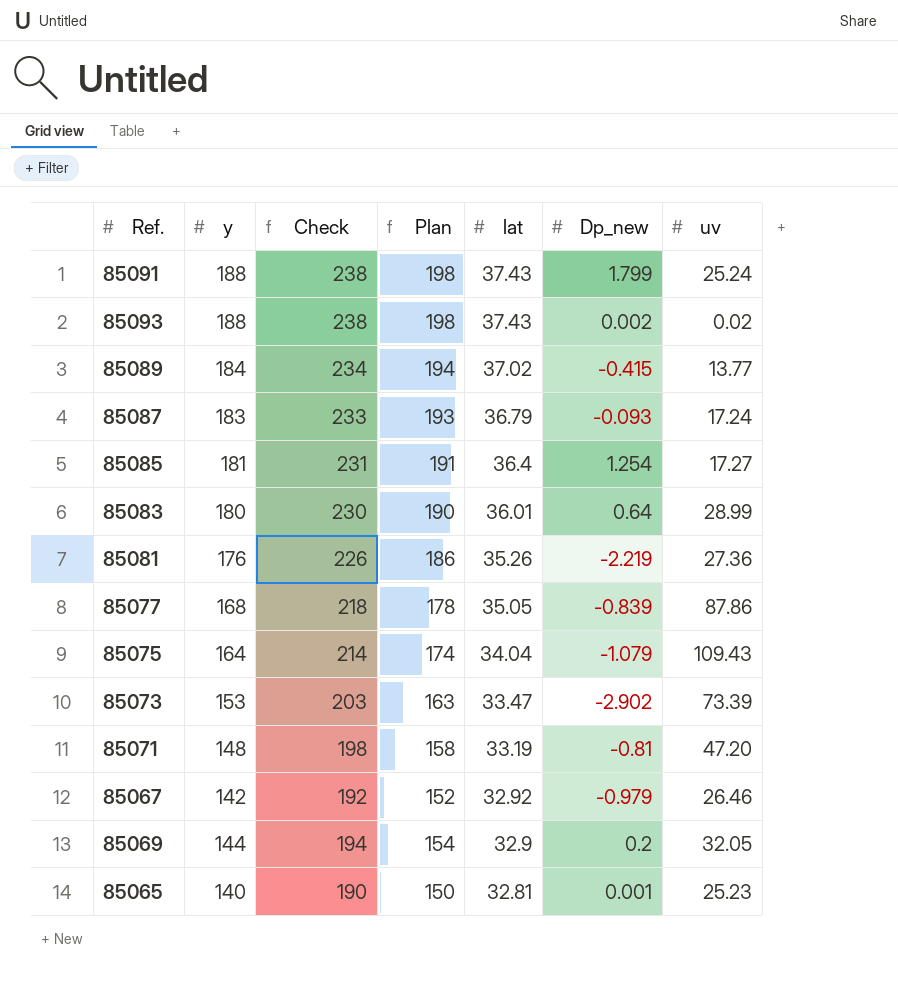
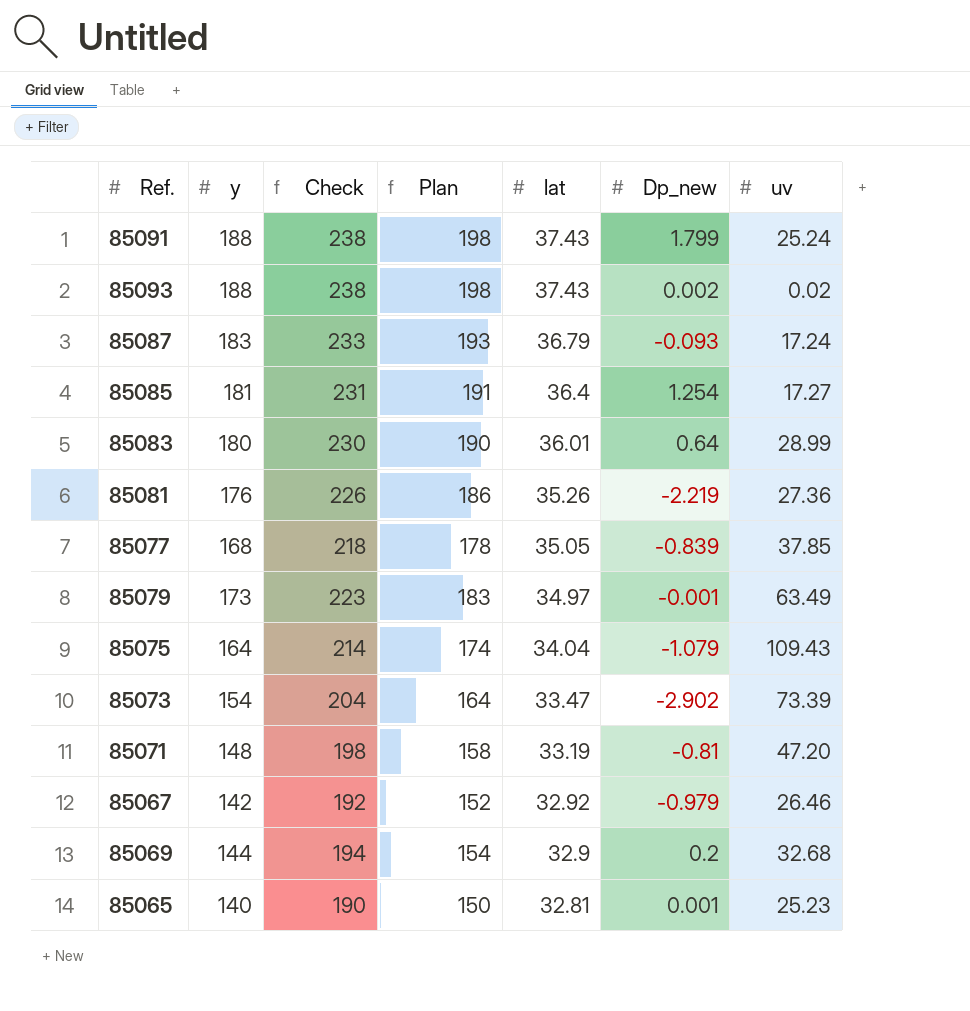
row 85089: 184 | 234 | 194 | 37.02 | -0.415 | 13.77 -> none
85077 | uv: 87.86 -> 37.85
row 85079: none -> 173 | 223 | 183 | 34.97 | -0.001 | 63.49
85073 | y: 153 -> 154
85073 | Check: 203 -> 204
85073 | Plan: 163 -> 164
85069 | uv: 32.05 -> 32.68

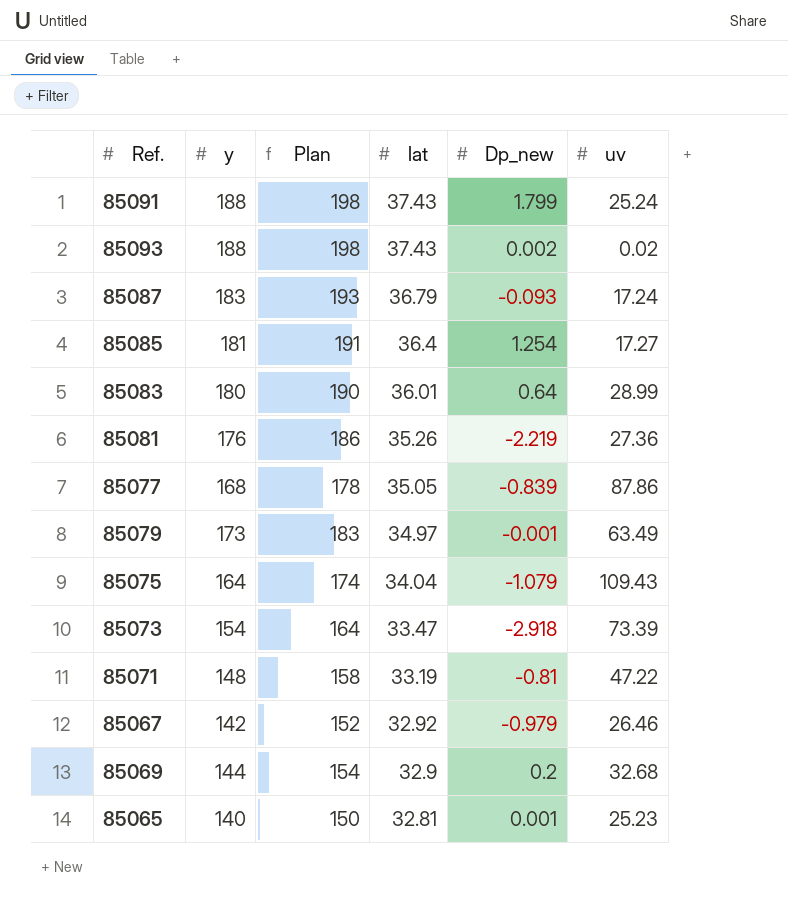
column Check | formula: [y] + 50 -> none
85077 | uv: 37.85 -> 87.86
85073 | Dp_new: -2.902 -> -2.918
85071 | uv: 47.20 -> 47.22

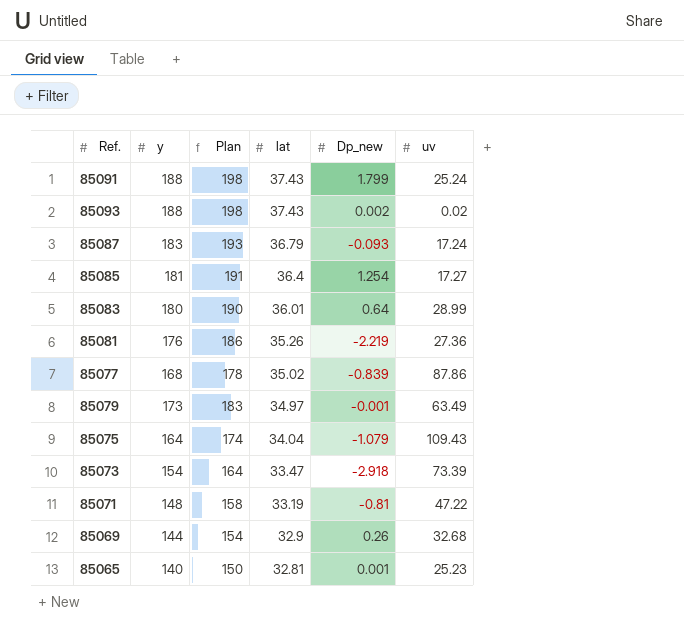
row 85067: 142 | 152 | 32.92 | -0.979 | 26.46 -> none
85077 | lat: 35.05 -> 35.02
85069 | Dp_new: 0.2 -> 0.26

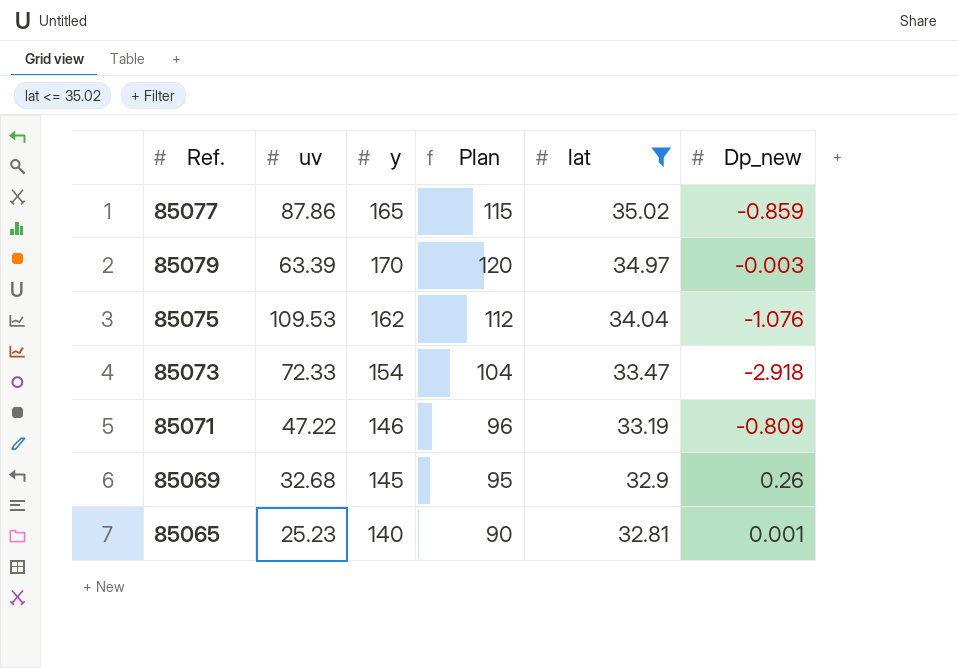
filter: none -> lat <= 35.02
column uv | position: 6 -> 2
column Plan | formula: [y] + 10 -> [y] - 50
85077 | y: 168 -> 165
85077 | Dp_new: -0.839 -> -0.859
85079 | uv: 63.49 -> 63.39
85079 | y: 173 -> 170
85079 | Dp_new: -0.001 -> -0.003
85075 | uv: 109.43 -> 109.53
85075 | y: 164 -> 162
85075 | Dp_new: -1.079 -> -1.076
85073 | uv: 73.39 -> 72.33
85071 | y: 148 -> 146
85071 | Dp_new: -0.81 -> -0.809
85069 | y: 144 -> 145

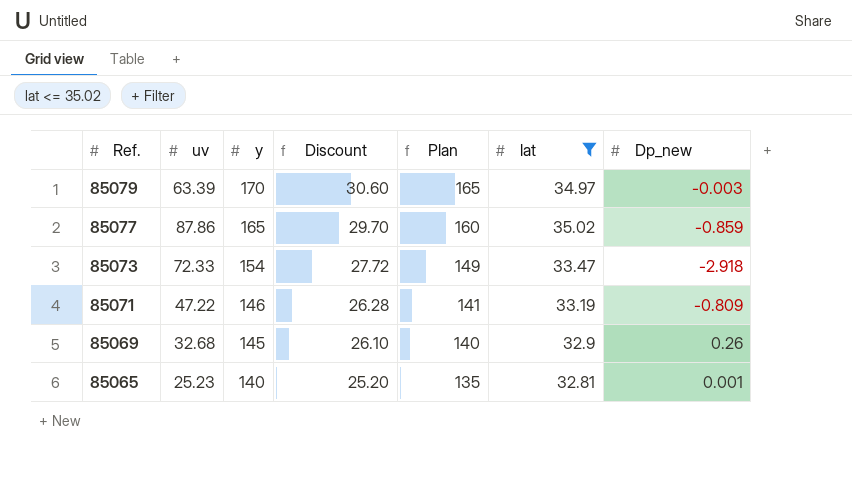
row order: lat descending -> Ref. descending
column Discount | formula: none -> [y] * 0.18
column Plan | formula: [y] - 50 -> [y] - 5
row 85075: 109.53 | 162 | 112 | 34.04 | -1.076 -> none

